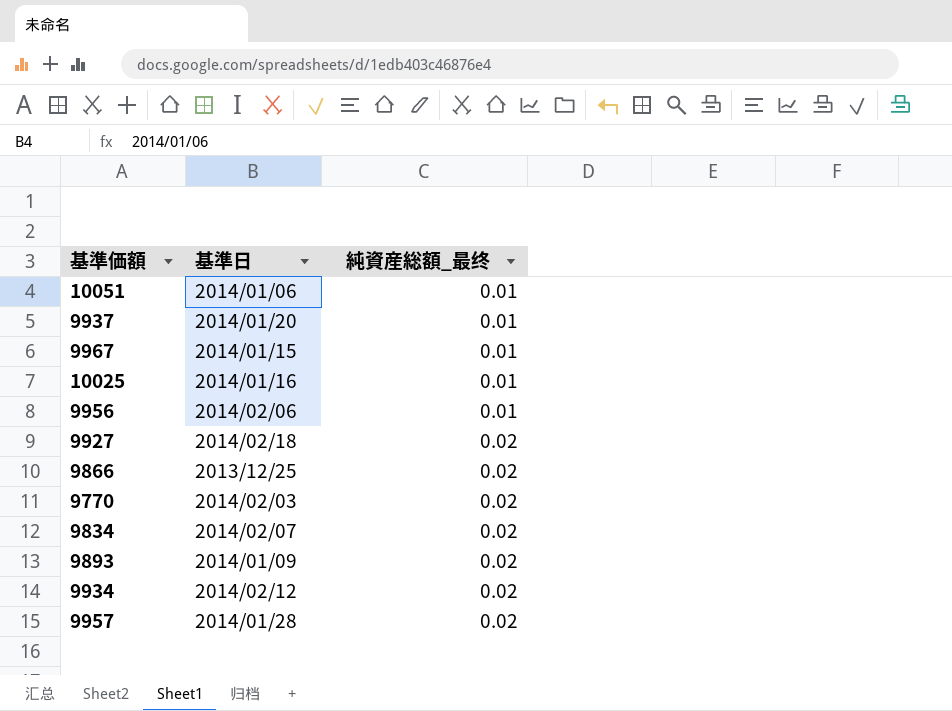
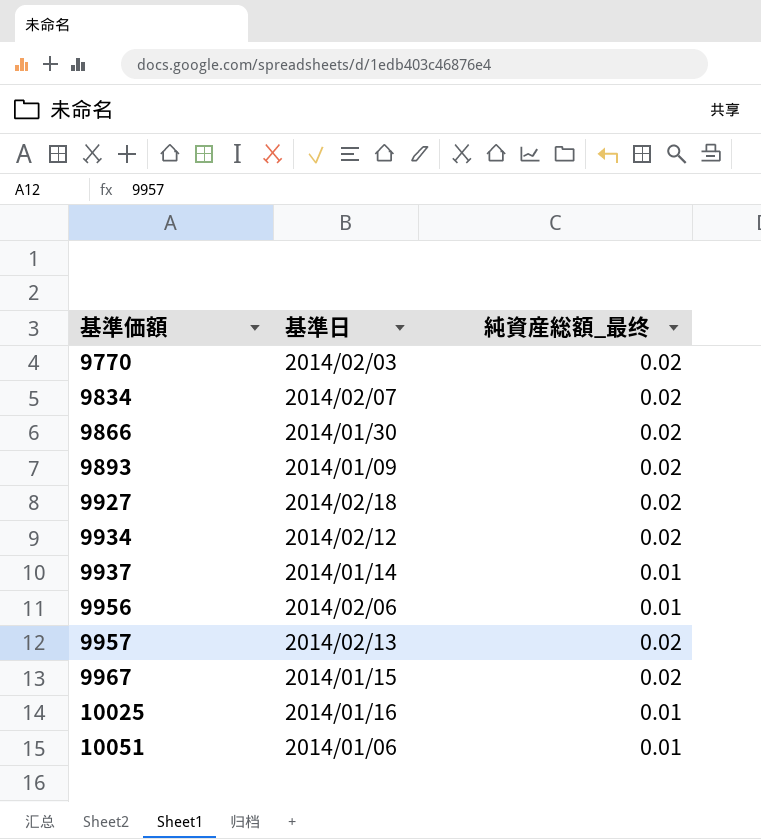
row order: 純資産総額_最终 ascending -> 基準価額 ascending
9866 | 基準日: 2013/12/25 -> 2014/01/30
9937 | 基準日: 2014/01/20 -> 2014/01/14
9957 | 基準日: 2014/01/28 -> 2014/02/13
9967 | 純資産総額_最终: 0.01 -> 0.02

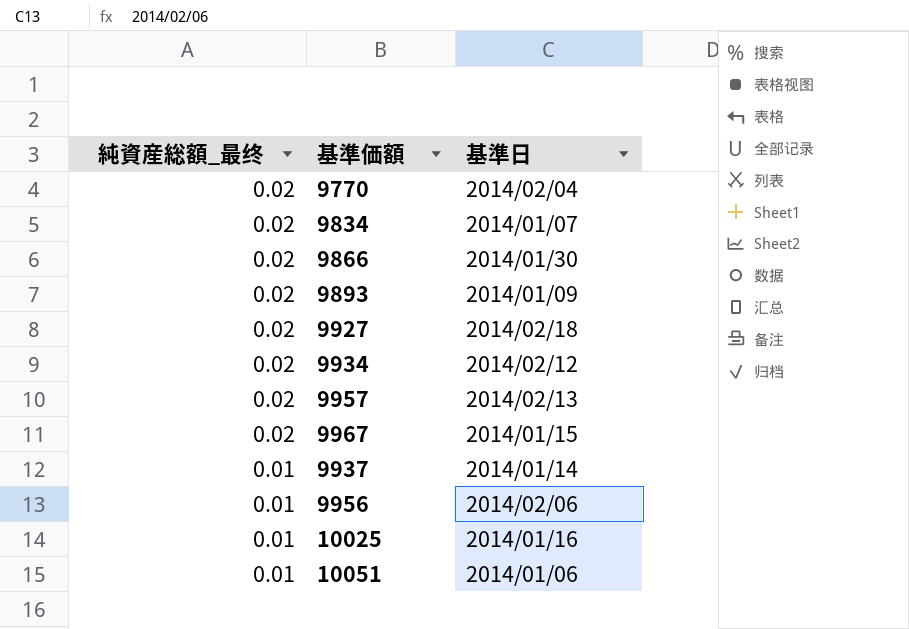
row order: 基準価額 ascending -> 純資産総額_最终 descending
column 純資産総額_最终 | position: 3 -> 1
9770 | 基準日: 2014/02/03 -> 2014/02/04
9834 | 基準日: 2014/02/07 -> 2014/01/07

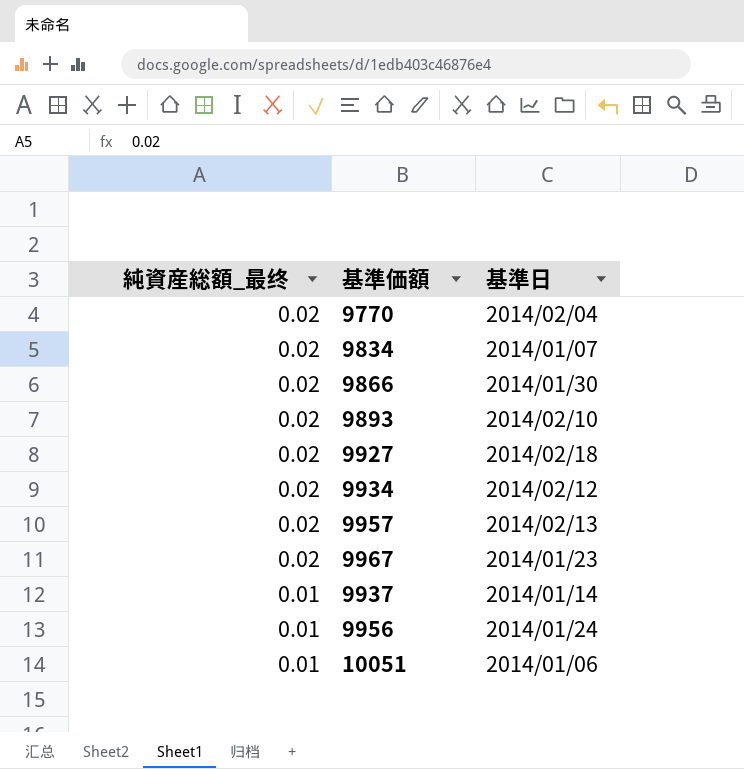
row 10025: 0.01 | 2014/01/16 -> none
9893 | 基準日: 2014/01/09 -> 2014/02/10
9967 | 基準日: 2014/01/15 -> 2014/01/23
9956 | 基準日: 2014/02/06 -> 2014/01/24

